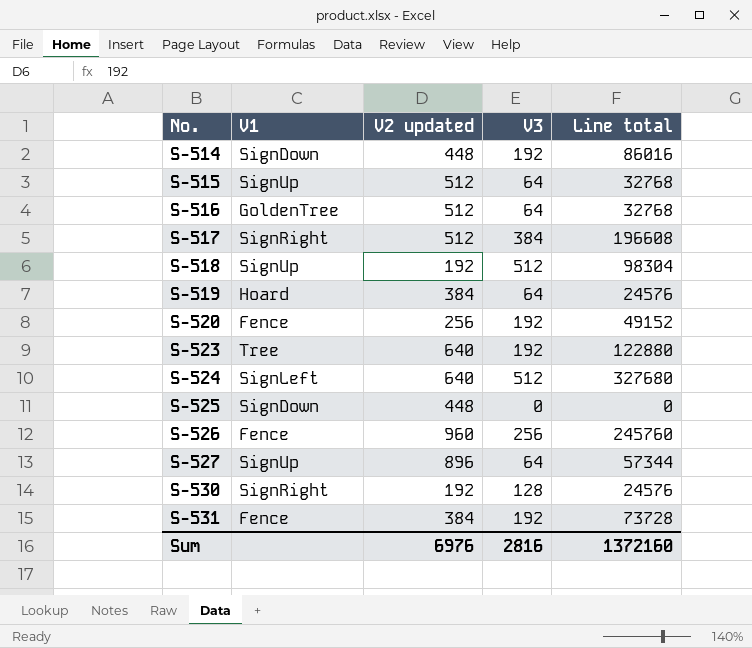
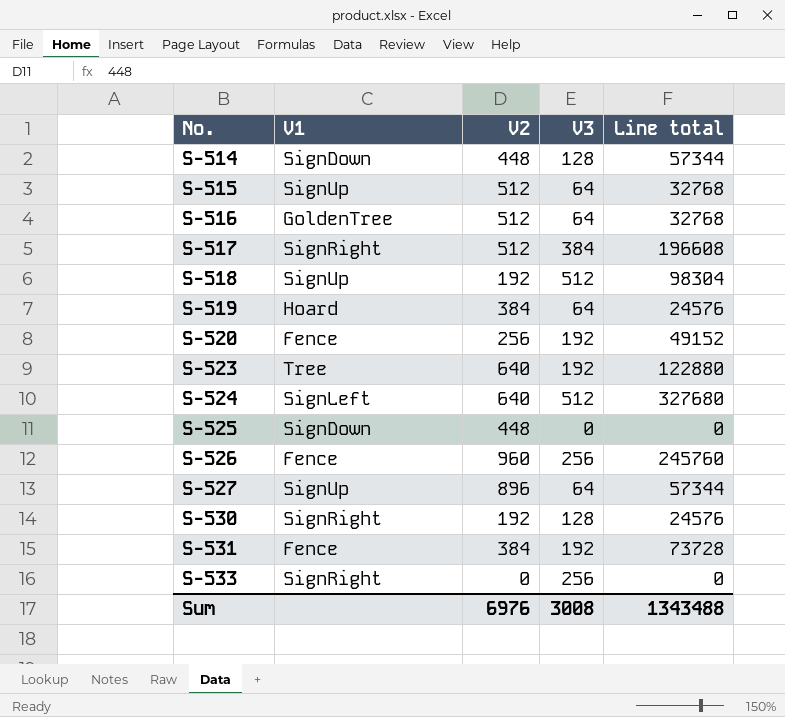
column name: V2 updated -> V2
S-514 | V3: 192 -> 128
S-514 | Line total: 86016 -> 57344
row S-533: none -> SignRight | 0 | 256 | 0
Sum | V3: 2816 -> 3008
Sum | Line total: 1372160 -> 1343488

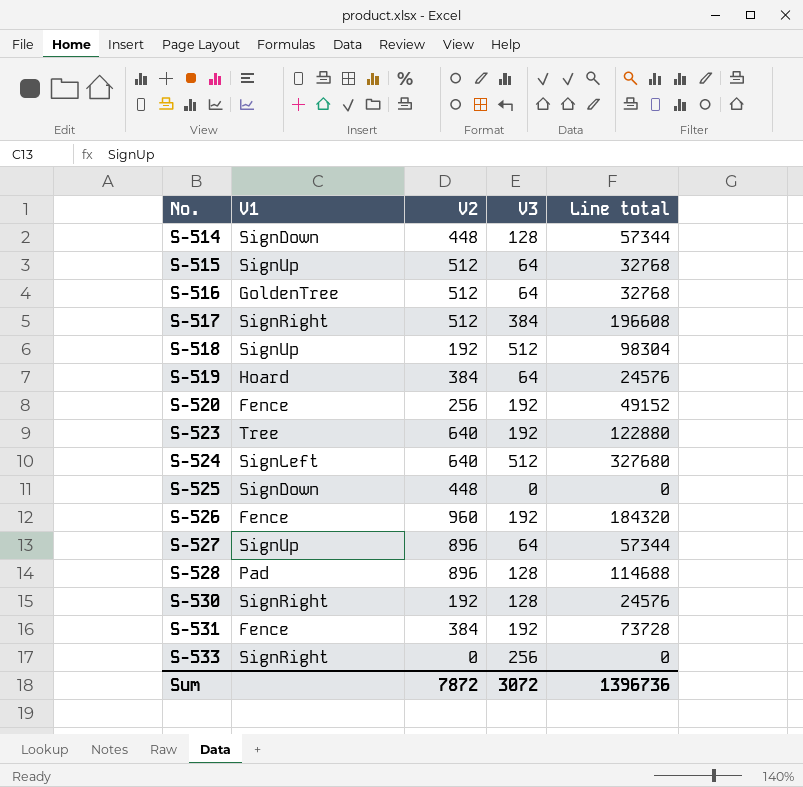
S-526 | V3: 256 -> 192
S-526 | Line total: 245760 -> 184320
row S-528: none -> Pad | 896 | 128 | 114688
Sum | V2: 6976 -> 7872
Sum | V3: 3008 -> 3072
Sum | Line total: 1343488 -> 1396736

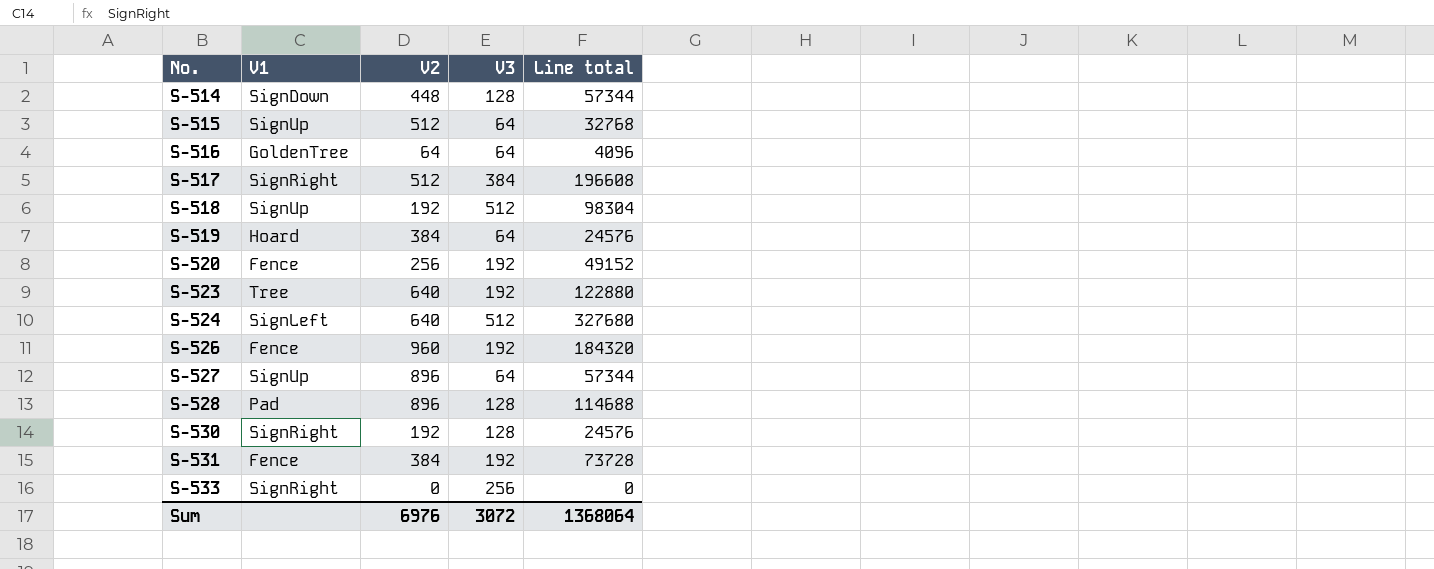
row S-525: SignDown | 448 | 0 | 0 -> none
S-516 | V2: 512 -> 64
S-516 | Line total: 32768 -> 4096
Sum | V2: 7872 -> 6976
Sum | Line total: 1396736 -> 1368064

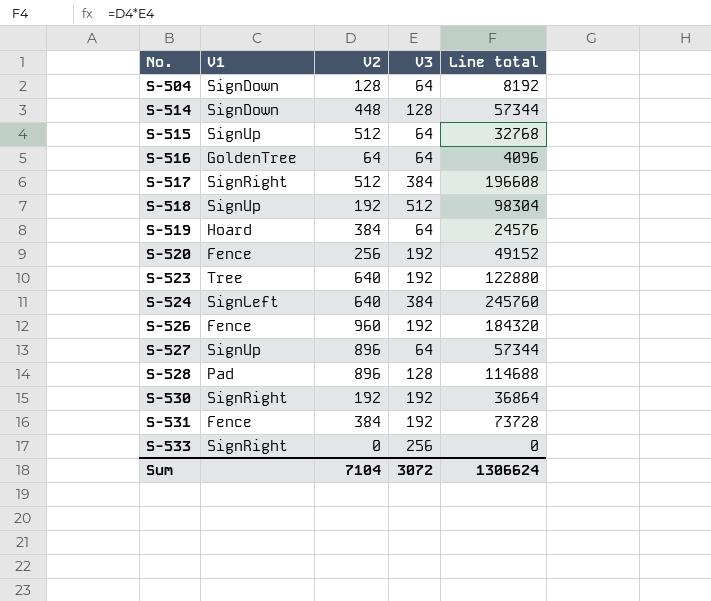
row S-504: none -> SignDown | 128 | 64 | 8192
S-524 | V3: 512 -> 384
S-524 | Line total: 327680 -> 245760
S-530 | V3: 128 -> 192
S-530 | Line total: 24576 -> 36864
Sum | V2: 6976 -> 7104
Sum | Line total: 1368064 -> 1306624

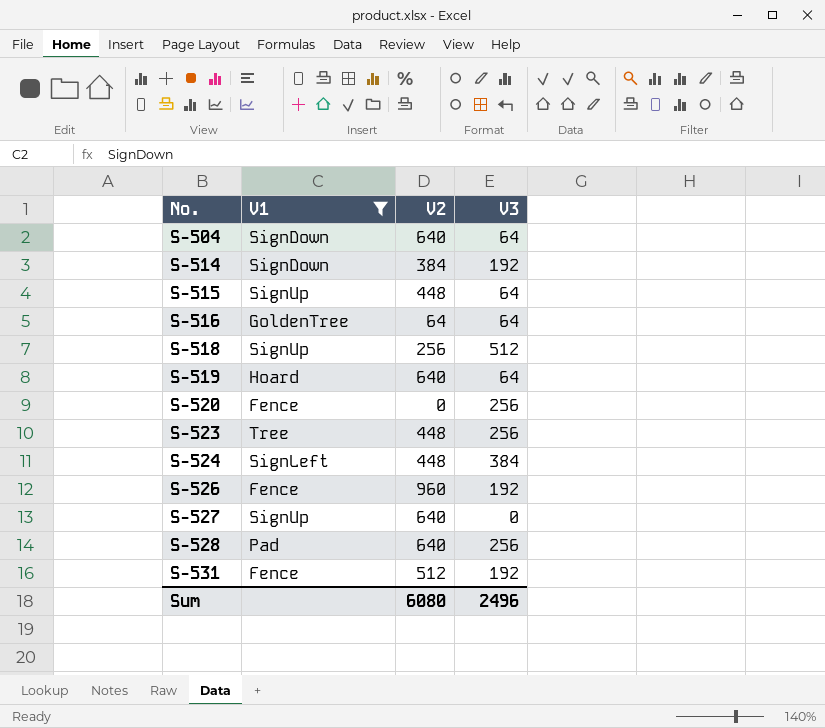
filter: none -> V1 != SignRight
column Line total | formula: [V2] * [V3] -> none
S-504 | V2: 128 -> 640
S-514 | V2: 448 -> 384
S-514 | V3: 128 -> 192
S-515 | V2: 512 -> 448
S-518 | V2: 192 -> 256
S-519 | V2: 384 -> 640
S-520 | V2: 256 -> 0
S-520 | V3: 192 -> 256
S-523 | V2: 640 -> 448
S-523 | V3: 192 -> 256
S-524 | V2: 640 -> 448
S-527 | V2: 896 -> 640
S-527 | V3: 64 -> 0
S-528 | V2: 896 -> 640
S-528 | V3: 128 -> 256
S-531 | V2: 384 -> 512
Sum | V2: 7104 -> 6080
Sum | V3: 3072 -> 2496

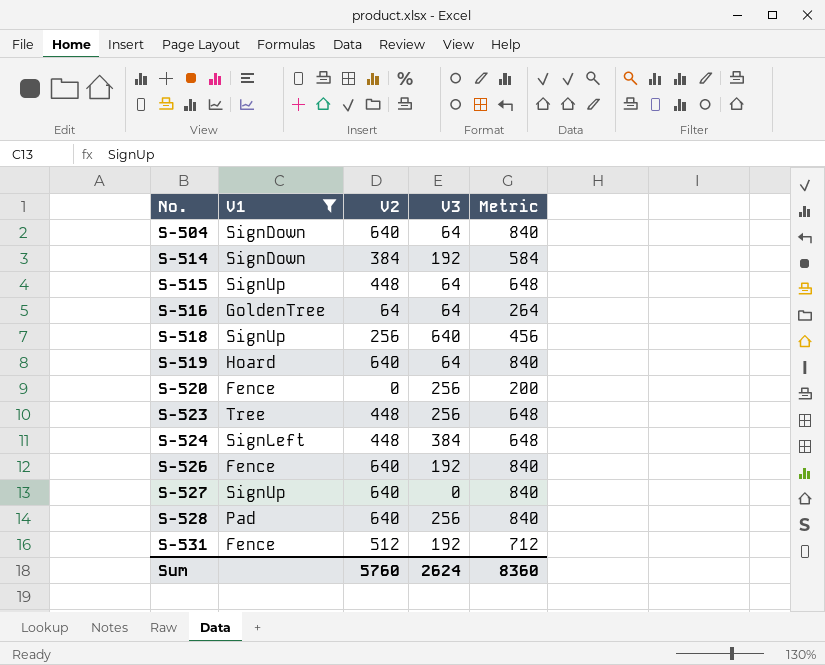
column Metric | formula: none -> [V2] + 200
S-518 | V3: 512 -> 640
S-526 | V2: 960 -> 640
Sum | V2: 6080 -> 5760
Sum | V3: 2496 -> 2624

